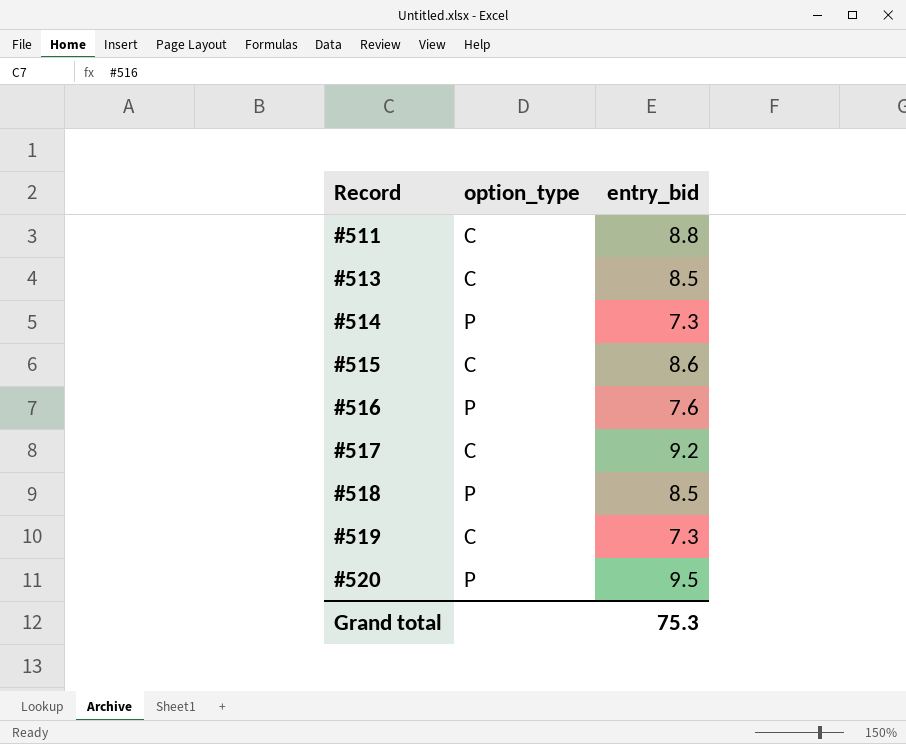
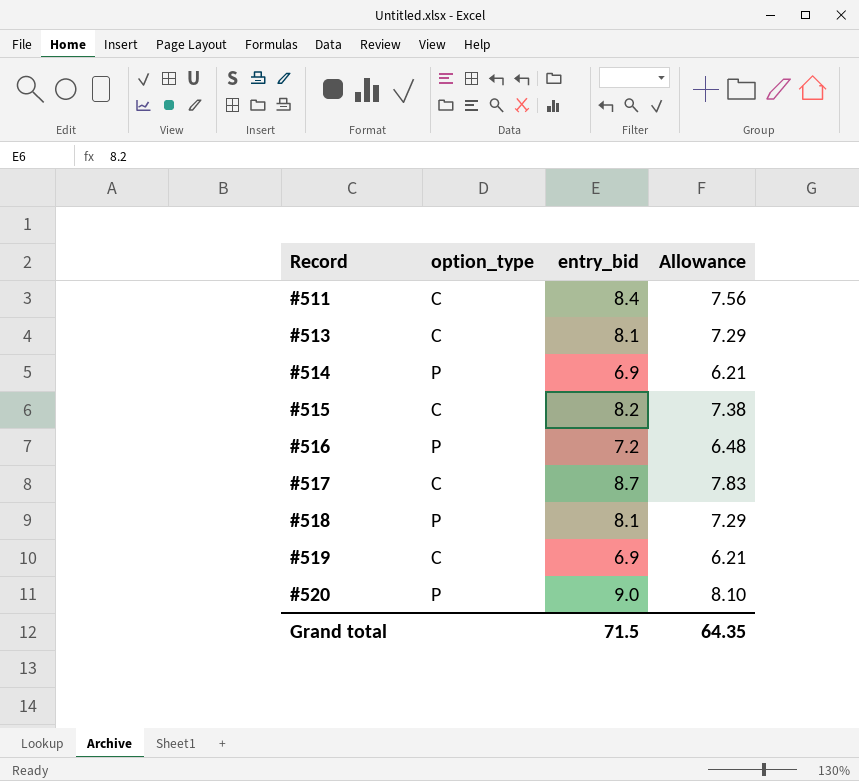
column Allowance | formula: none -> [entry_bid] * 0.9
#511 | entry_bid: 8.8 -> 8.4
#513 | entry_bid: 8.5 -> 8.1
#514 | entry_bid: 7.3 -> 6.9
#515 | entry_bid: 8.6 -> 8.2
#516 | entry_bid: 7.6 -> 7.2
#517 | entry_bid: 9.2 -> 8.7
#518 | entry_bid: 8.5 -> 8.1
#519 | entry_bid: 7.3 -> 6.9
#520 | entry_bid: 9.5 -> 9.0
Grand total | entry_bid: 75.3 -> 71.5

